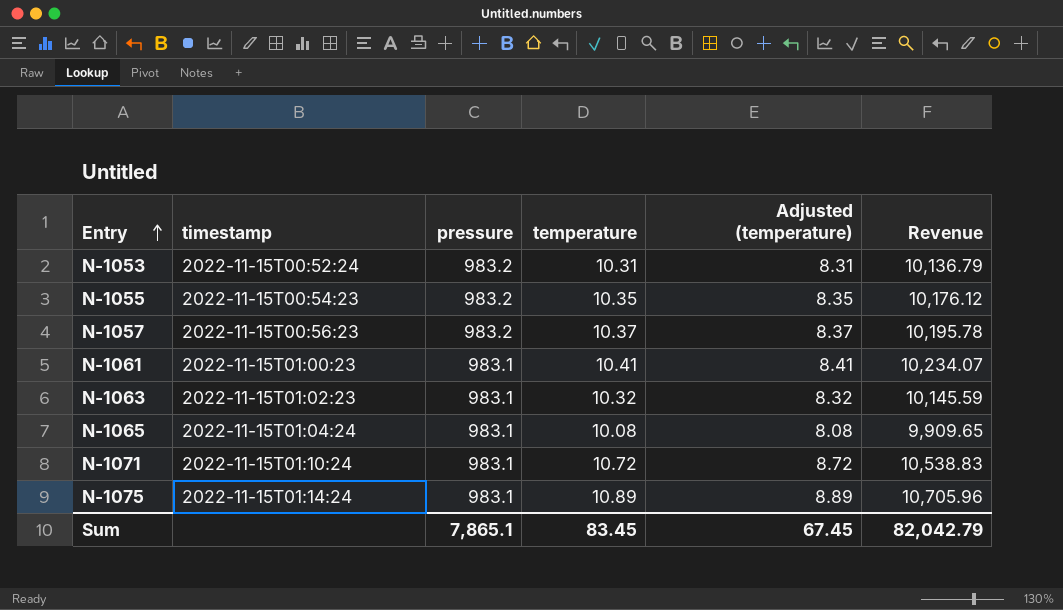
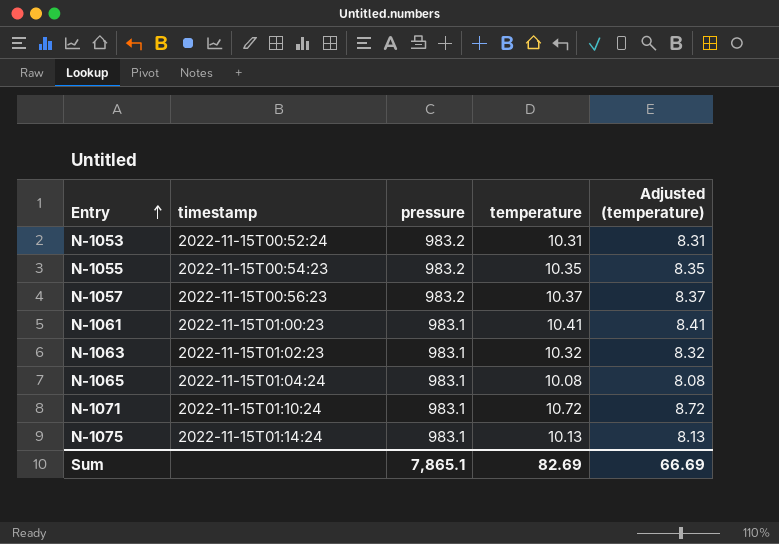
column Revenue | formula: [pressure] * [temperature] -> none
N-1075 | temperature: 10.89 -> 10.13
N-1075 | Adjusted (temperature): 8.89 -> 8.13
Sum | temperature: 83.45 -> 82.69
Sum | Adjusted (temperature): 67.45 -> 66.69

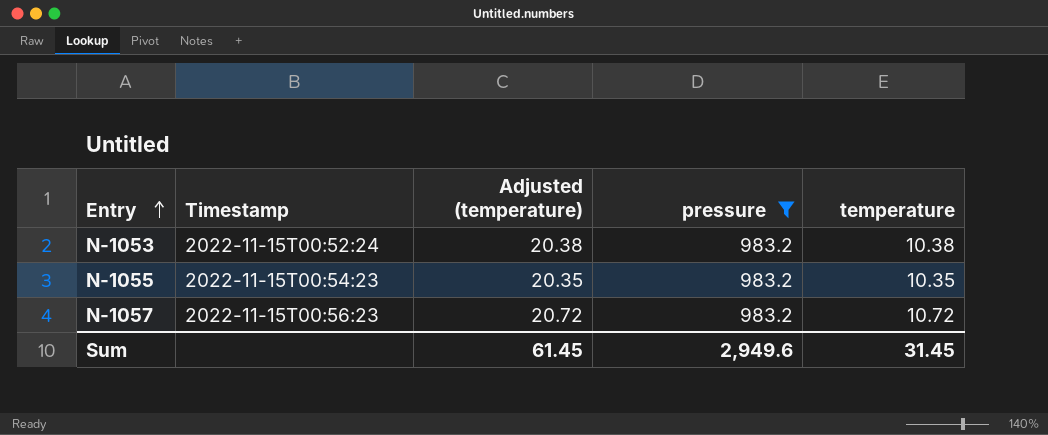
filter: none -> pressure = 983.2
column name: timestamp -> Timestamp
column Adjusted (temperature) | formula: [temperature] - 2 -> [temperature] + 10
column Adjusted (temperature) | position: 5 -> 3
N-1053 | temperature: 10.31 -> 10.38
N-1057 | temperature: 10.37 -> 10.72
Sum | Adjusted (temperature): 66.69 -> 61.45
Sum | pressure: 7,865.1 -> 2,949.6
Sum | temperature: 82.69 -> 31.45

